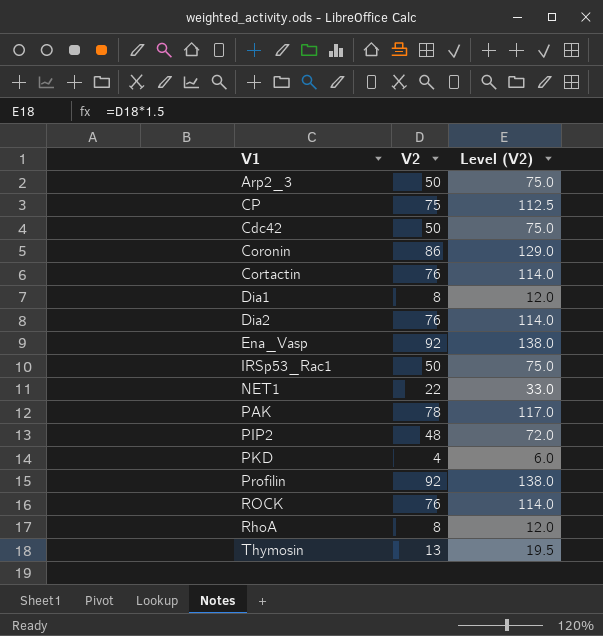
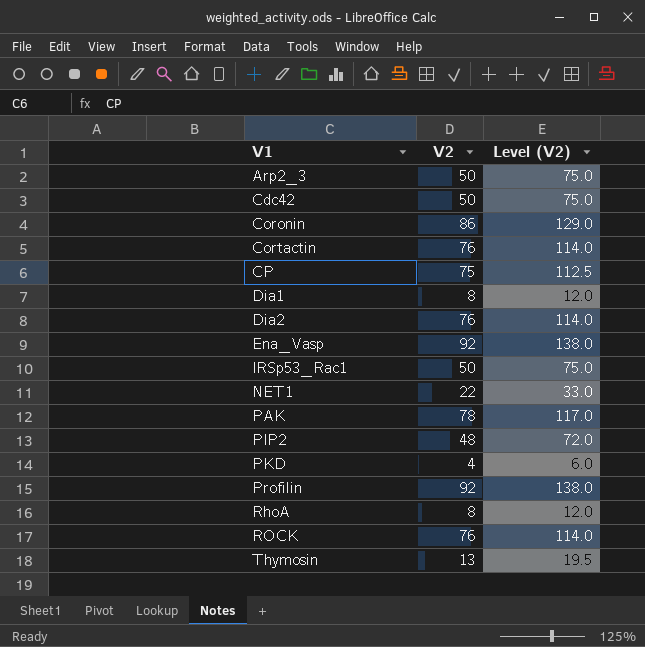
row order: none -> V1 ascending

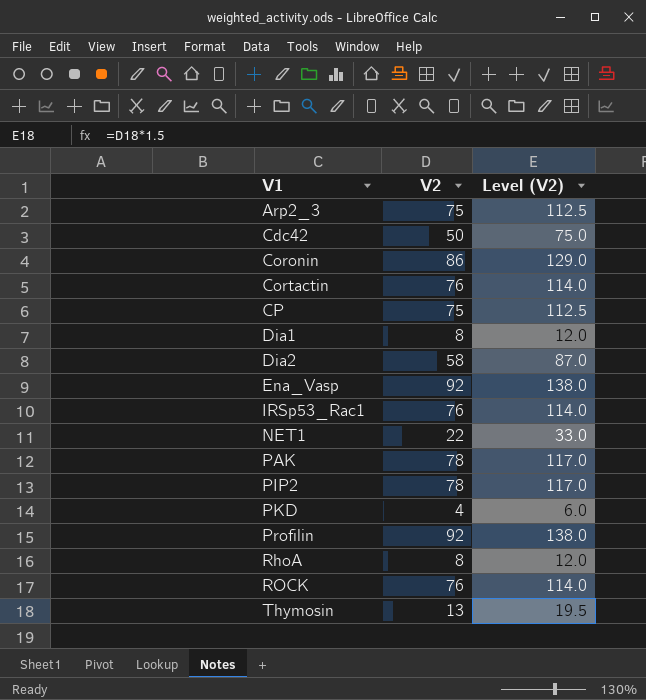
Arp2_3 | V2: 50 -> 75
Arp2_3 | Level (V2): 75.0 -> 112.5
Dia2 | V2: 76 -> 58
Dia2 | Level (V2): 114.0 -> 87.0
IRSp53_Rac1 | V2: 50 -> 76
IRSp53_Rac1 | Level (V2): 75.0 -> 114.0
PIP2 | V2: 48 -> 78
PIP2 | Level (V2): 72.0 -> 117.0

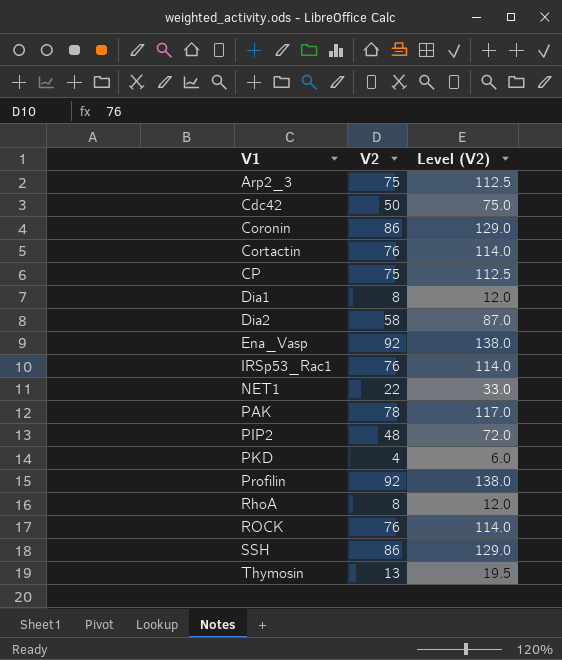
PIP2 | V2: 78 -> 48
PIP2 | Level (V2): 117.0 -> 72.0
row SSH: none -> 86 | 129.0

